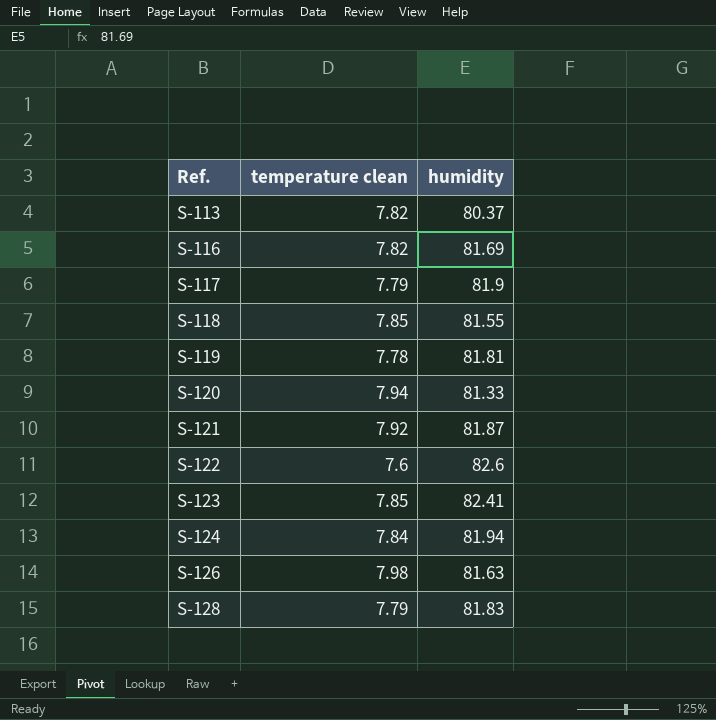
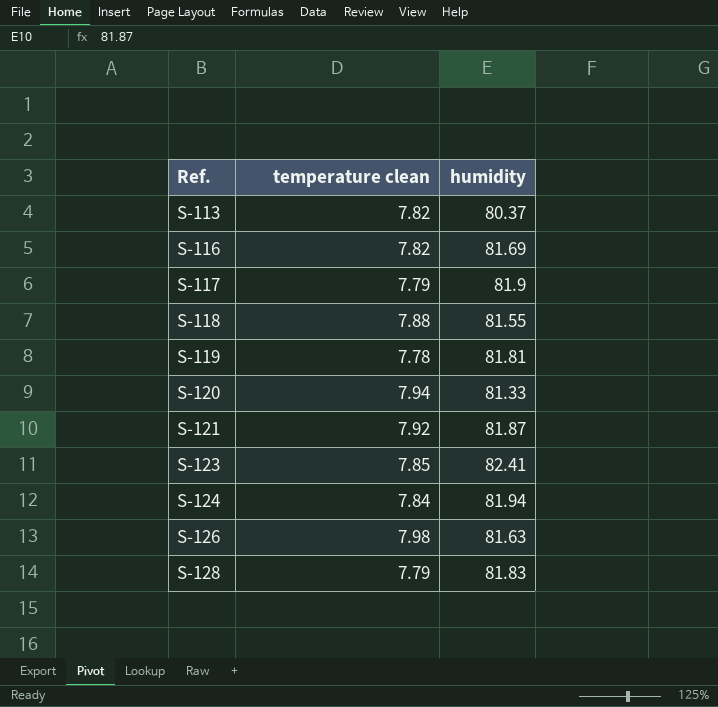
row S-122: 7.6 | 82.6 -> none
S-118 | temperature clean: 7.85 -> 7.88

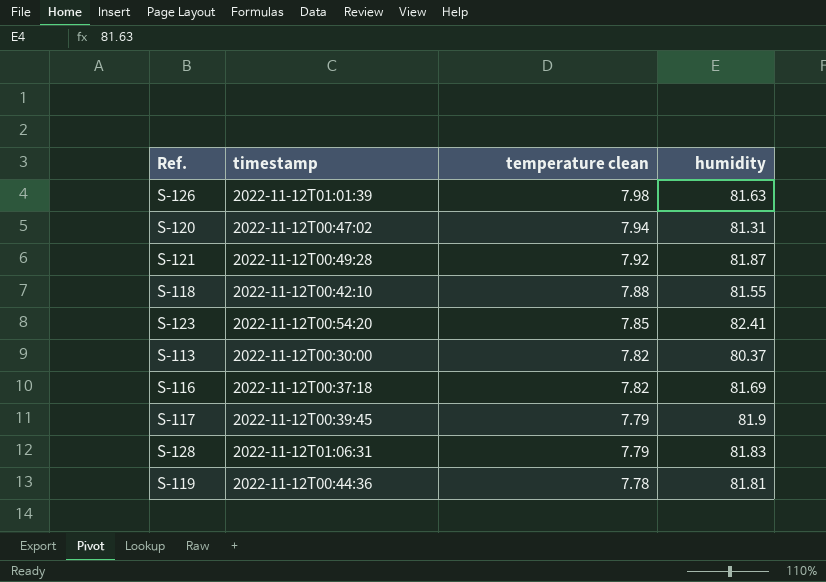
row order: Ref. ascending -> temperature clean descending
column timestamp | position: none -> 2
row S-124: 7.84 | 81.94 -> none
S-120 | humidity: 81.33 -> 81.31

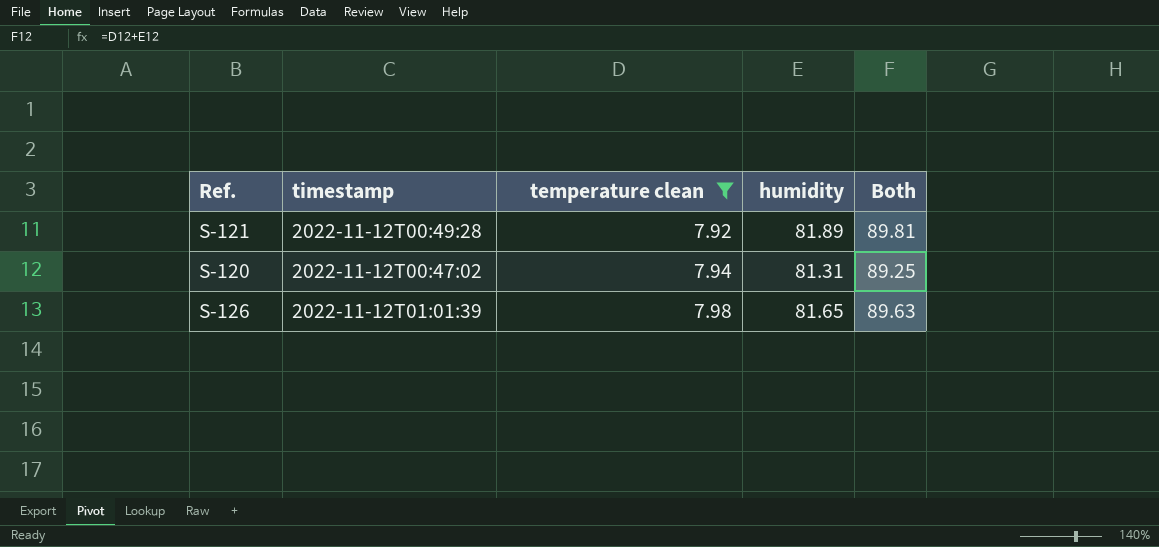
filter: none -> temperature clean >= 7.92
row order: temperature clean descending -> temperature clean ascending
column Both | formula: none -> [temperature clean] + [humidity]
S-121 | humidity: 81.87 -> 81.89
S-126 | humidity: 81.63 -> 81.65

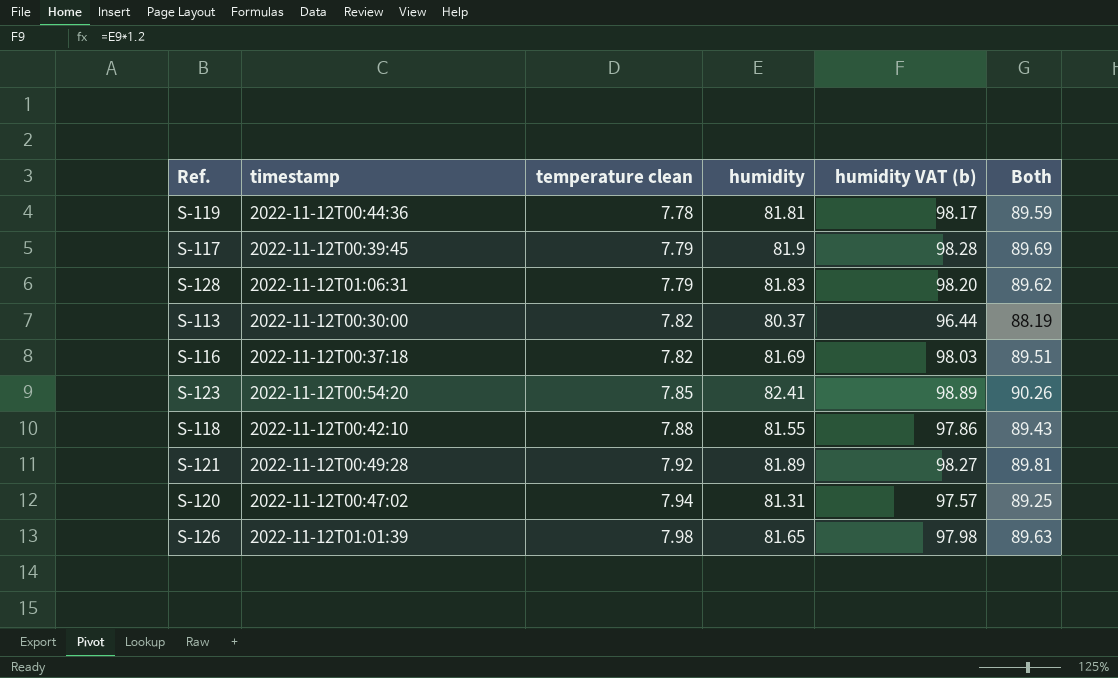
filter: temperature clean >= 7.92 -> none
column humidity VAT (b) | formula: none -> [humidity] * 1.2

